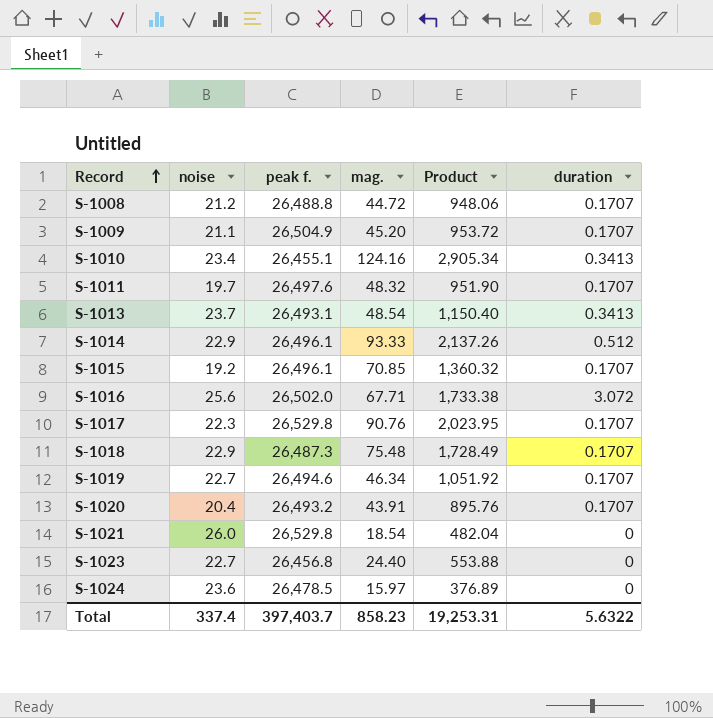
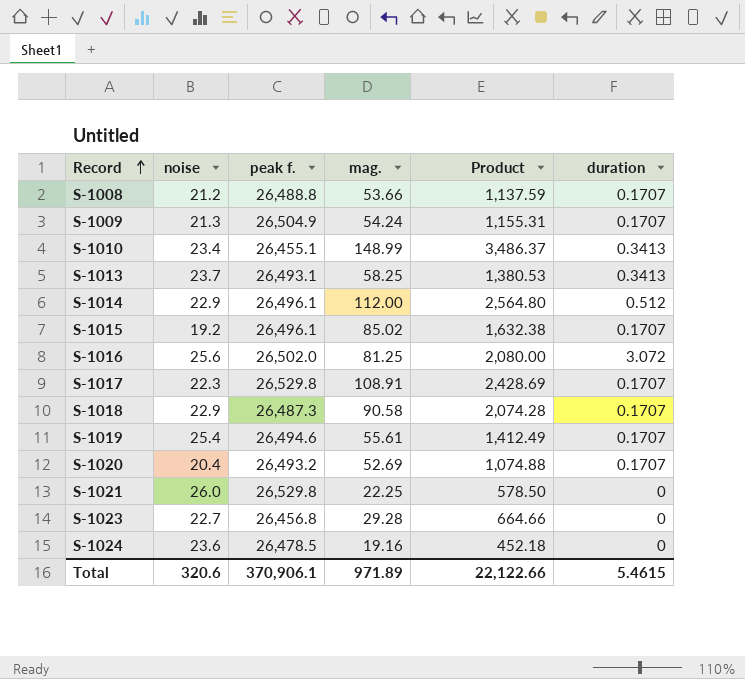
row S-1011: 19.7 | 26,497.6 | 48.32 | 951.90 | 0.1707 -> none
S-1008 | mag.: 44.72 -> 53.66
S-1008 | Product: 948.06 -> 1,137.59
S-1009 | noise: 21.1 -> 21.3
S-1009 | mag.: 45.20 -> 54.24
S-1009 | Product: 953.72 -> 1,155.31
S-1010 | mag.: 124.16 -> 148.99
S-1010 | Product: 2,905.34 -> 3,486.37
S-1013 | mag.: 48.54 -> 58.25
S-1013 | Product: 1,150.40 -> 1,380.53
S-1014 | mag.: 93.33 -> 112.00
S-1014 | Product: 2,137.26 -> 2,564.80
S-1015 | mag.: 70.85 -> 85.02
S-1015 | Product: 1,360.32 -> 1,632.38
S-1016 | mag.: 67.71 -> 81.25
S-1016 | Product: 1,733.38 -> 2,080.00
S-1017 | mag.: 90.76 -> 108.91
S-1017 | Product: 2,023.95 -> 2,428.69
S-1018 | mag.: 75.48 -> 90.58
S-1018 | Product: 1,728.49 -> 2,074.28
S-1019 | noise: 22.7 -> 25.4
S-1019 | mag.: 46.34 -> 55.61
S-1019 | Product: 1,051.92 -> 1,412.49
S-1020 | mag.: 43.91 -> 52.69
S-1020 | Product: 895.76 -> 1,074.88
S-1021 | mag.: 18.54 -> 22.25
S-1021 | Product: 482.04 -> 578.50
S-1023 | mag.: 24.40 -> 29.28
S-1023 | Product: 553.88 -> 664.66
S-1024 | mag.: 15.97 -> 19.16
S-1024 | Product: 376.89 -> 452.18
Total | noise: 337.4 -> 320.6
Total | peak f.: 397,403.7 -> 370,906.1
Total | mag.: 858.23 -> 971.89
Total | Product: 19,253.31 -> 22,122.66
Total | duration: 5.6322 -> 5.4615

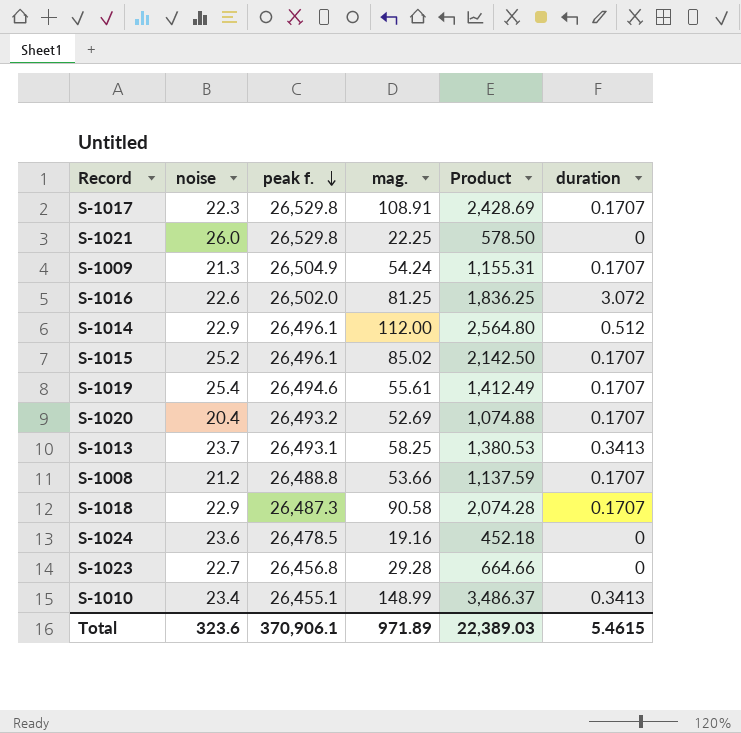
row order: Record ascending -> peak f. descending
S-1016 | noise: 25.6 -> 22.6
S-1016 | Product: 2,080.00 -> 1,836.25
S-1015 | noise: 19.2 -> 25.2
S-1015 | Product: 1,632.38 -> 2,142.50
Total | noise: 320.6 -> 323.6
Total | Product: 22,122.66 -> 22,389.03

